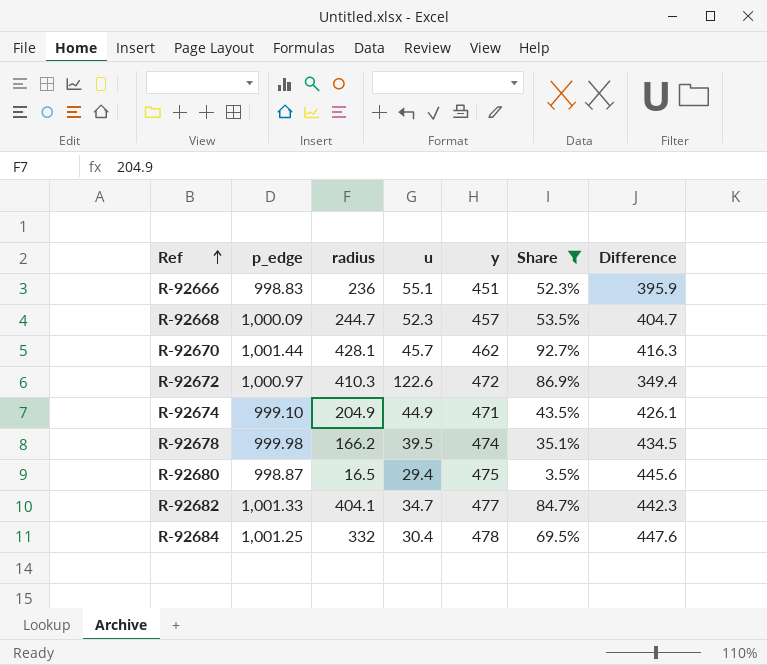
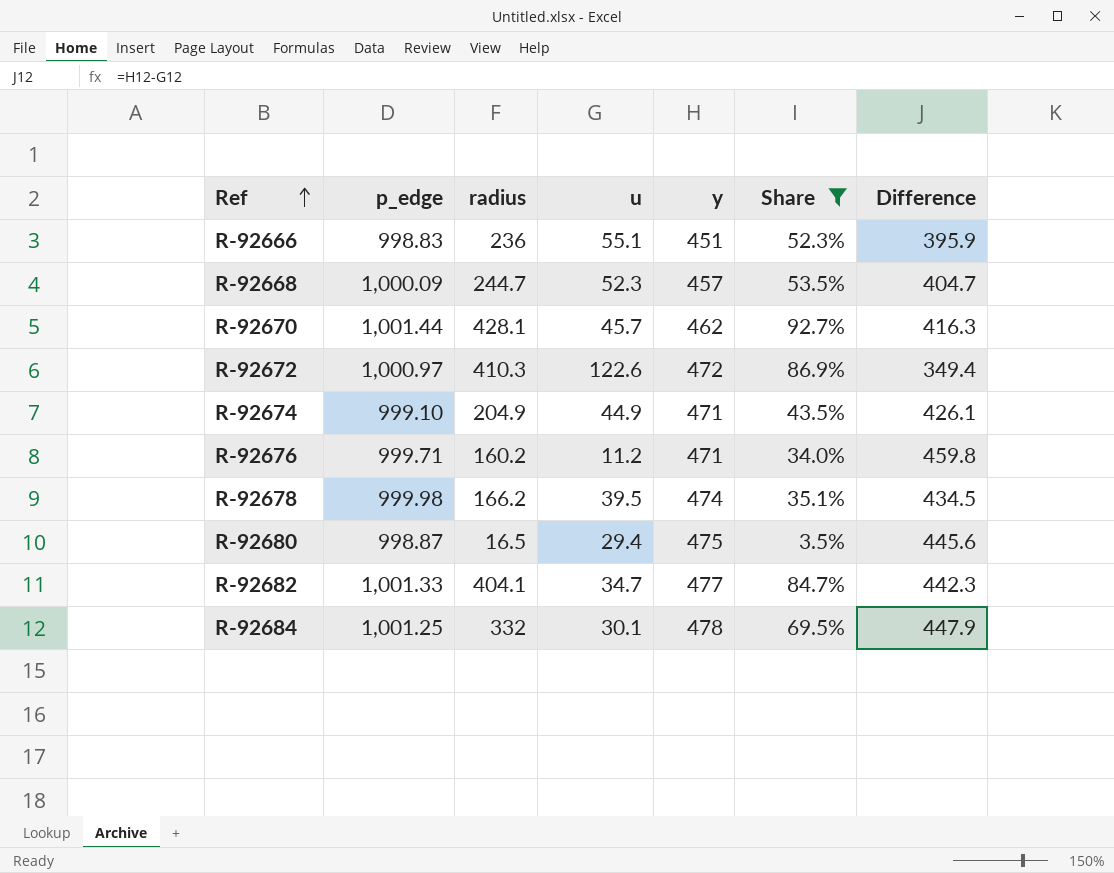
row R-92676: none -> 999.71 | 160.2 | 11.2 | 471 | 34.0% | 459.8
R-92684 | u: 30.4 -> 30.1
R-92684 | Difference: 447.6 -> 447.9

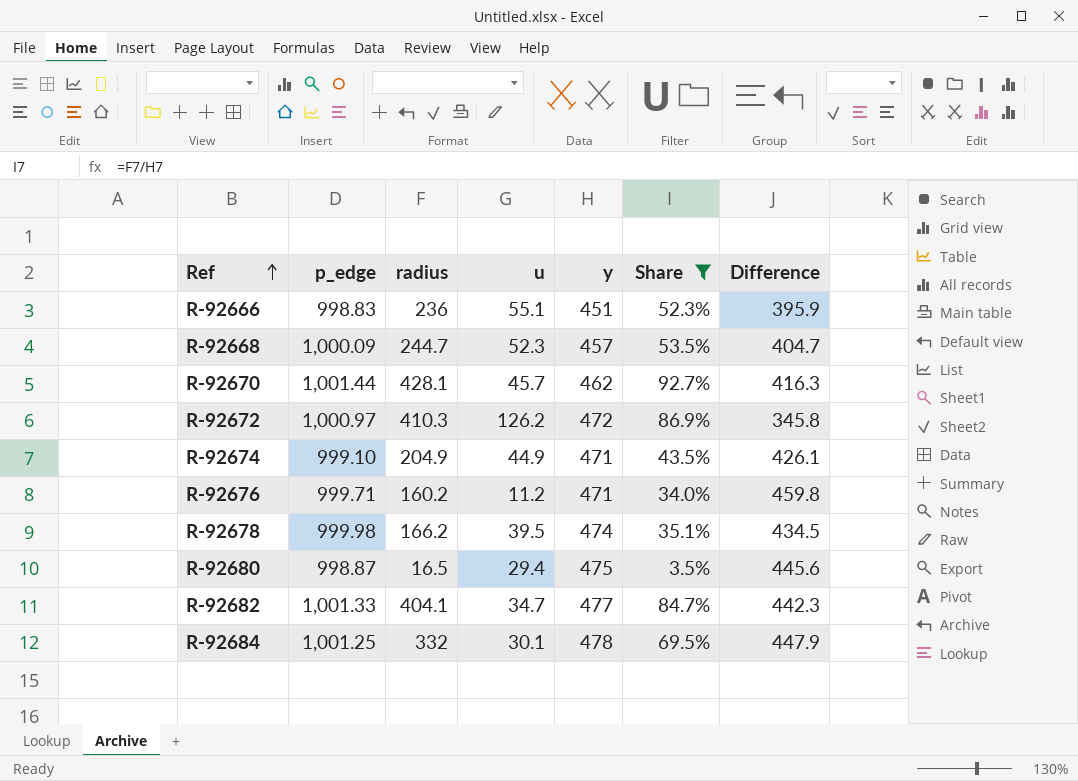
R-92672 | u: 122.6 -> 126.2
R-92672 | Difference: 349.4 -> 345.8

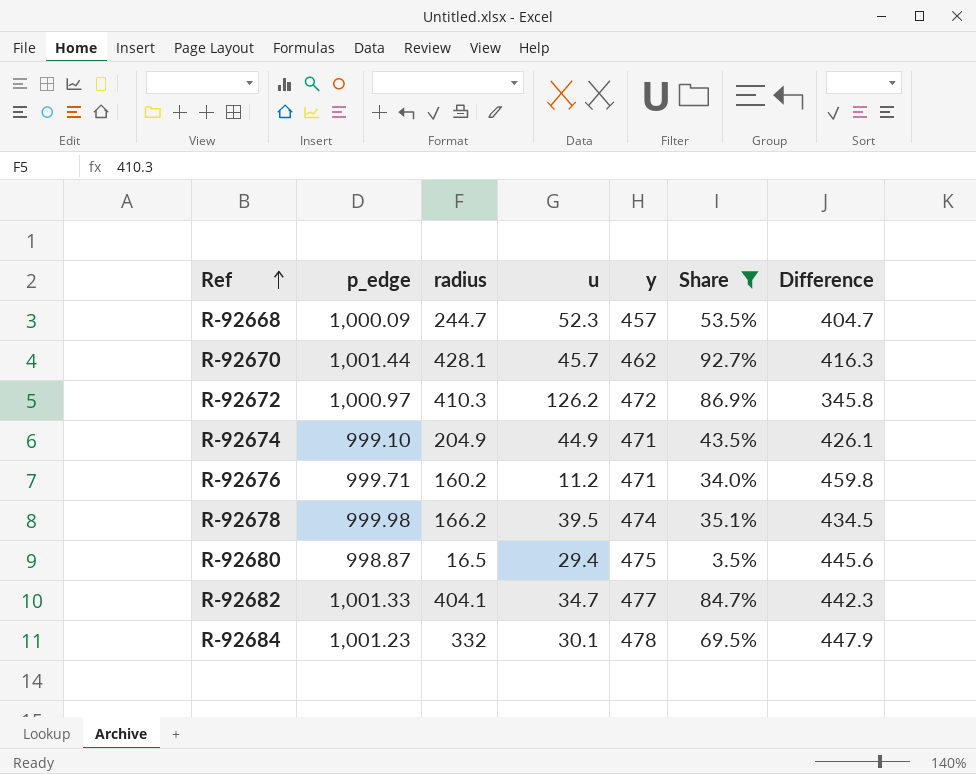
row R-92666: 998.83 | 236 | 55.1 | 451 | 52.3% | 395.9 -> none
R-92684 | p_edge: 1,001.25 -> 1,001.23

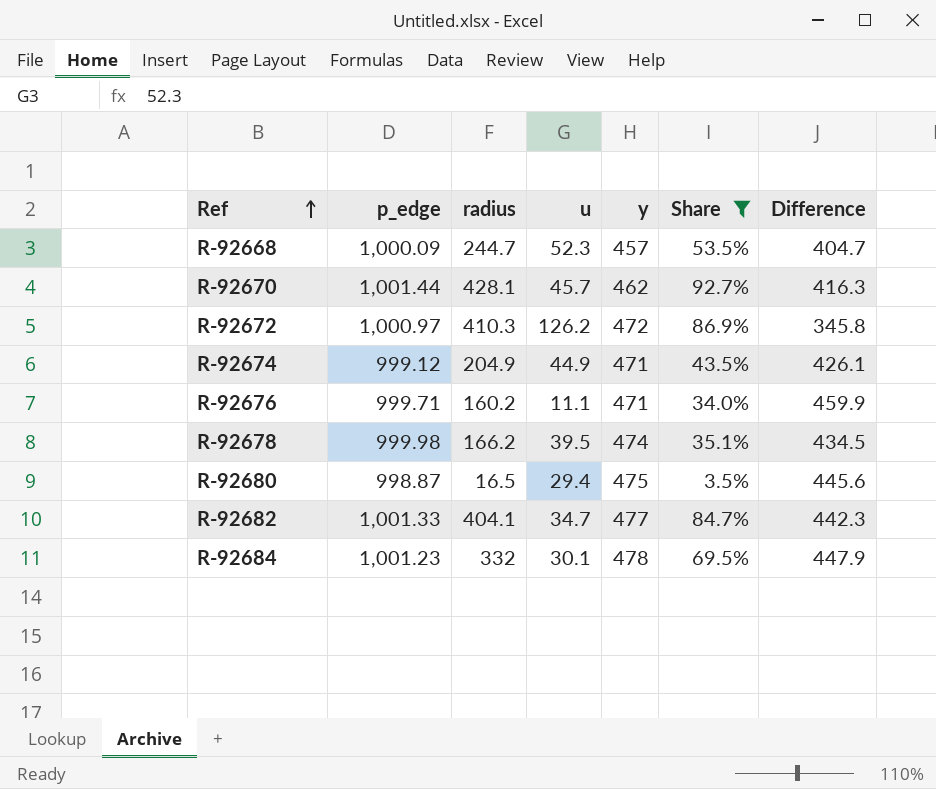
R-92674 | p_edge: 999.10 -> 999.12
R-92676 | u: 11.2 -> 11.1
R-92676 | Difference: 459.8 -> 459.9

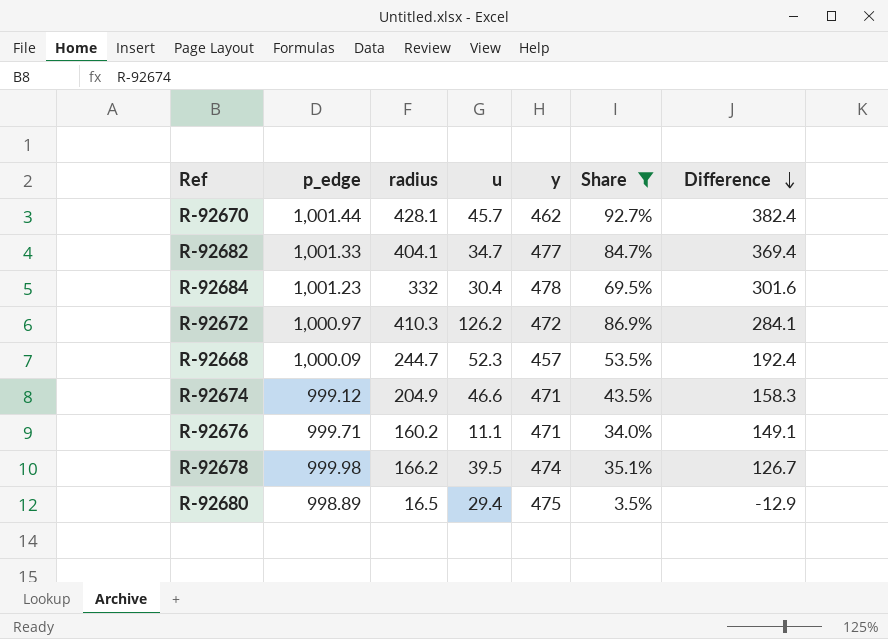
row order: Ref ascending -> Difference descending
column Difference | formula: [y] - [u] -> [radius] - [u]
R-92684 | u: 30.1 -> 30.4
R-92674 | u: 44.9 -> 46.6
R-92680 | p_edge: 998.87 -> 998.89

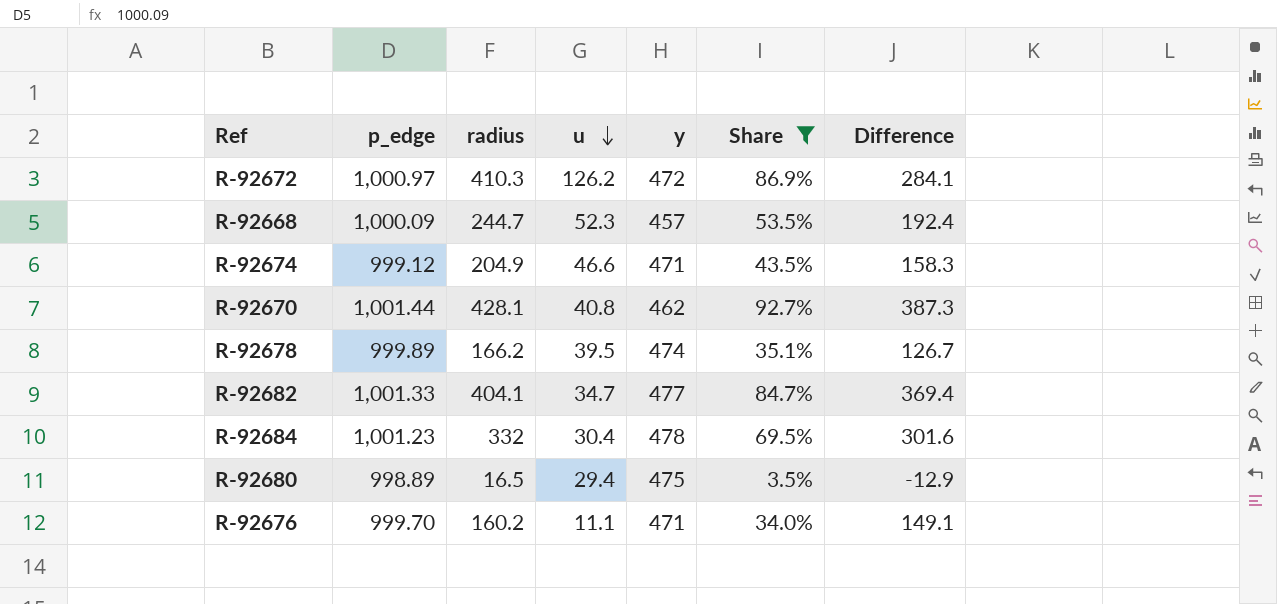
row order: Difference descending -> u descending
R-92670 | u: 45.7 -> 40.8
R-92670 | Difference: 382.4 -> 387.3
R-92678 | p_edge: 999.98 -> 999.89
R-92676 | p_edge: 999.71 -> 999.70

